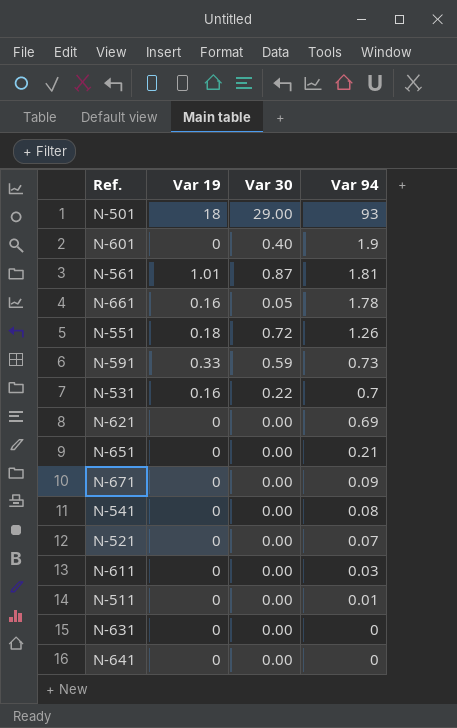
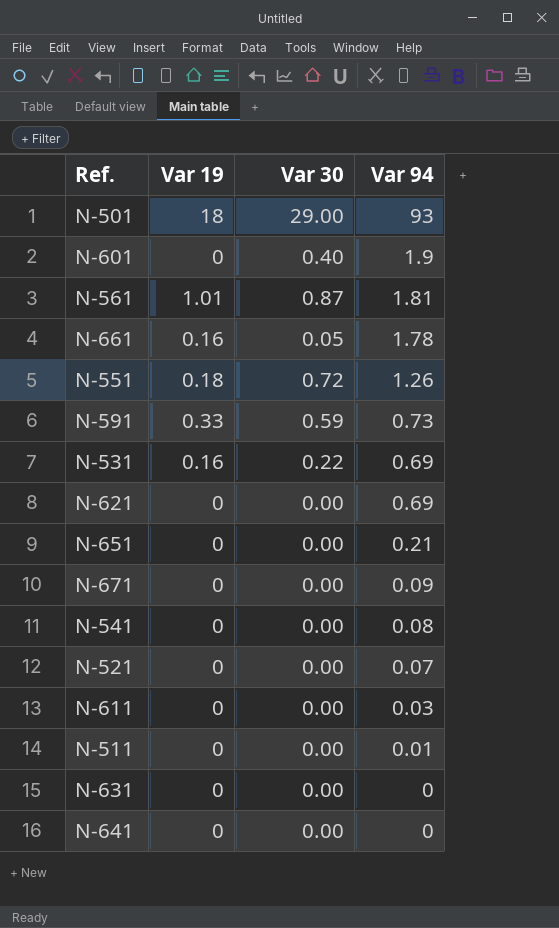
N-531 | Var 94: 0.7 -> 0.69

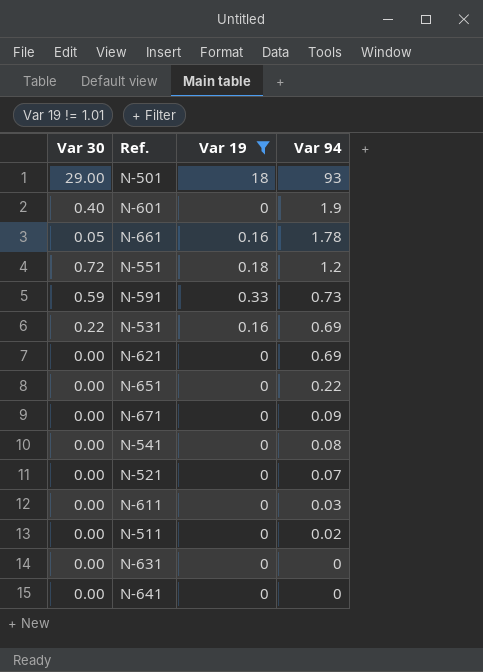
filter: none -> Var 19 != 1.01
column Var 30 | position: 3 -> 1
N-551 | Var 94: 1.26 -> 1.2
N-651 | Var 94: 0.21 -> 0.22
N-511 | Var 94: 0.01 -> 0.02

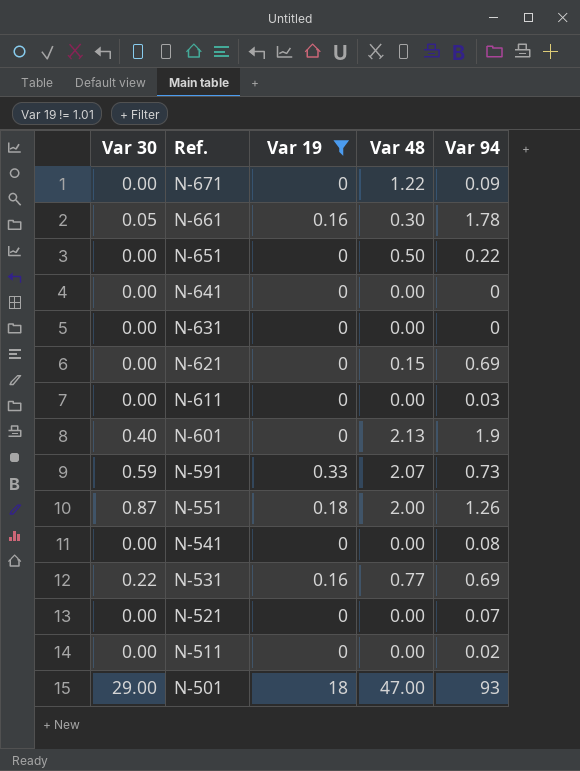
row order: Var 94 descending -> Ref. descending
column Var 48 | position: none -> 4
N-551 | Var 30: 0.72 -> 0.87
N-551 | Var 94: 1.2 -> 1.26

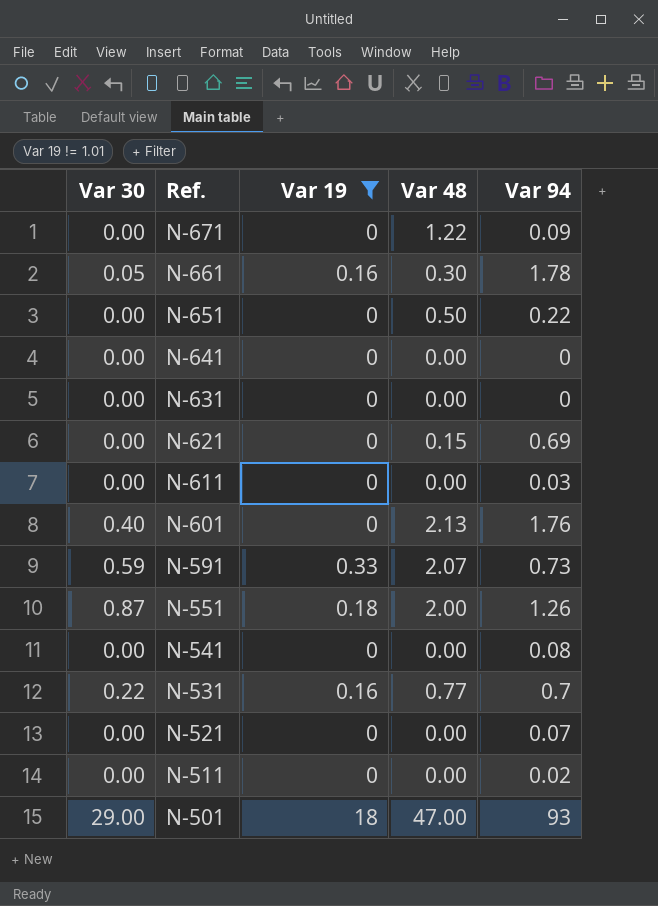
N-601 | Var 94: 1.9 -> 1.76
N-531 | Var 94: 0.69 -> 0.7

